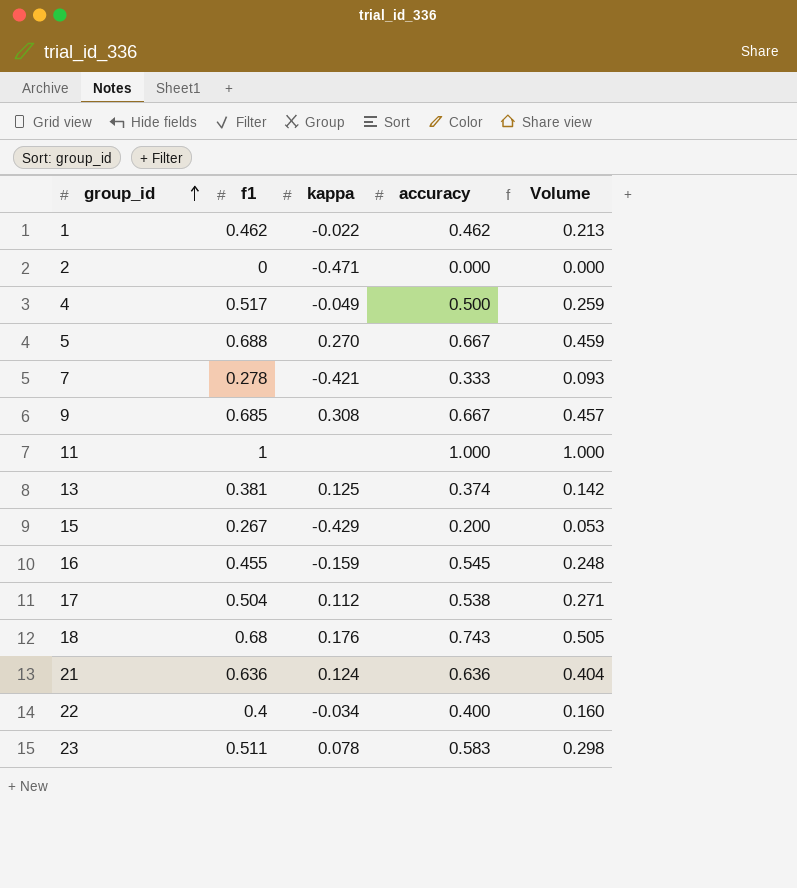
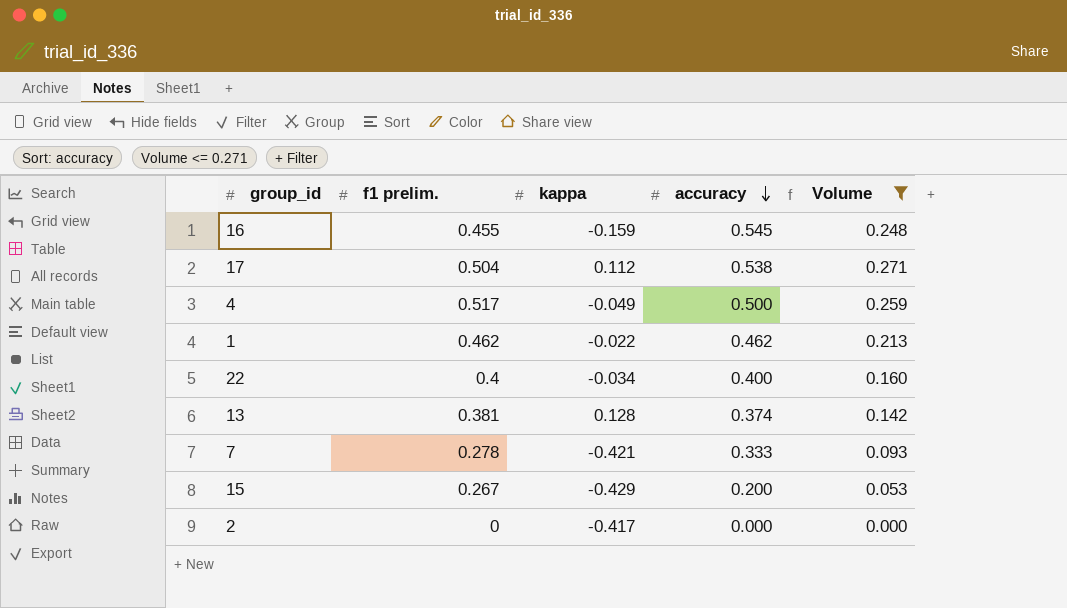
filter: none -> Volume <= 0.271
row order: group_id ascending -> accuracy descending
column name: f1 -> f1 prelim.
13 | kappa: 0.125 -> 0.128
2 | kappa: -0.471 -> -0.417

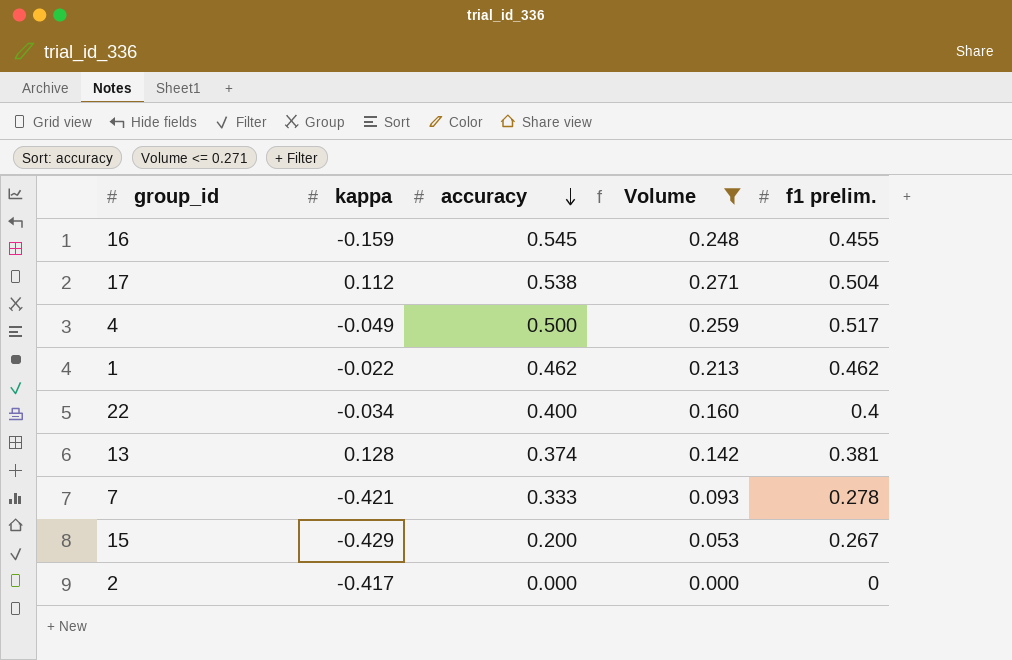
column f1 prelim. | position: 2 -> 5

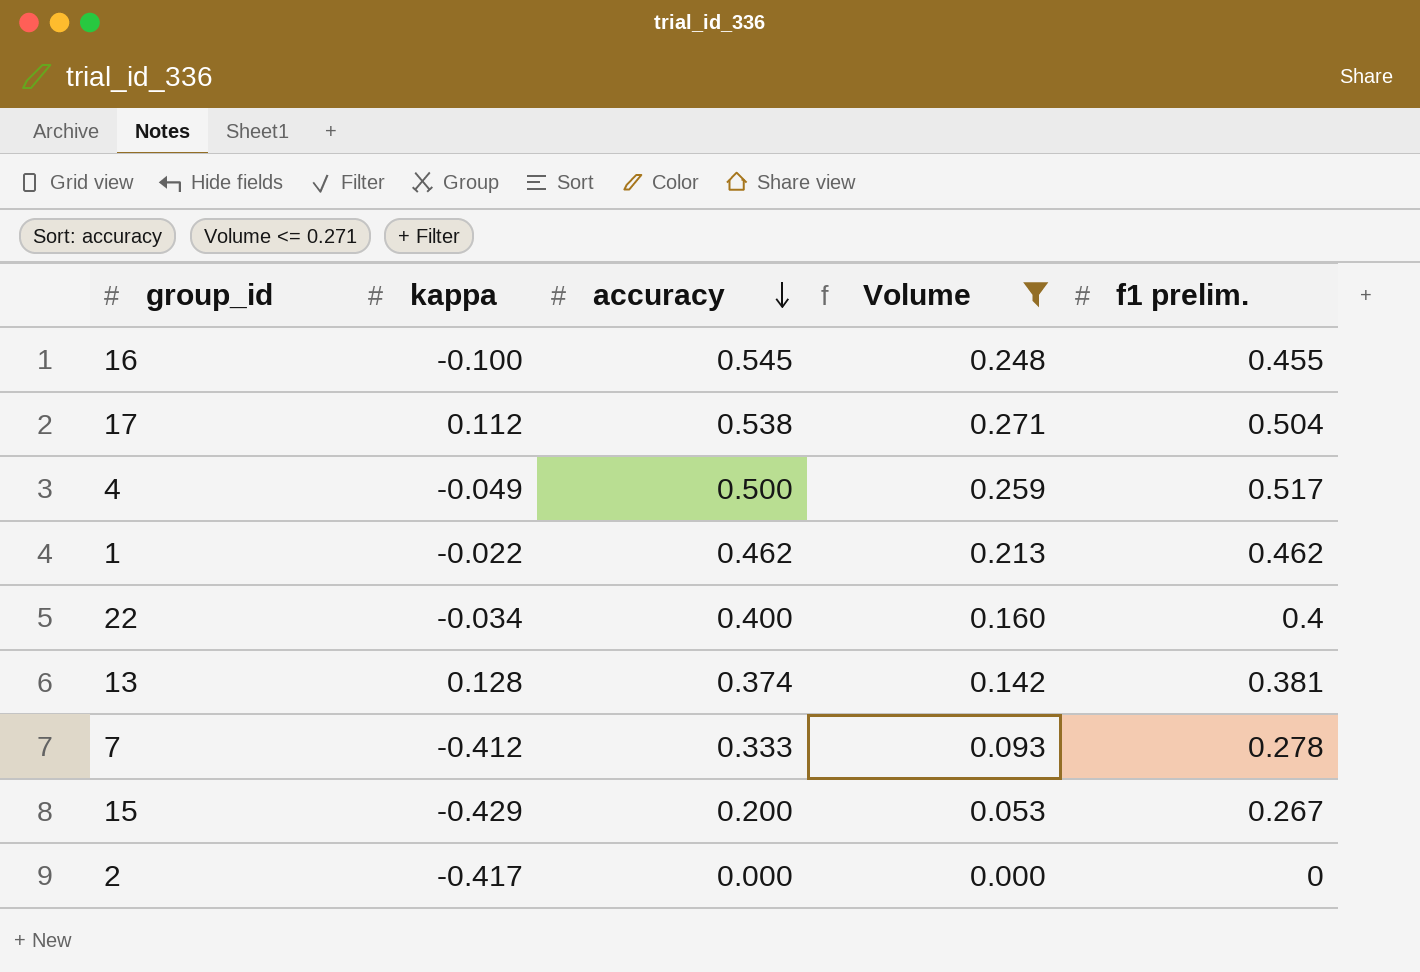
16 | kappa: -0.159 -> -0.100
7 | kappa: -0.421 -> -0.412

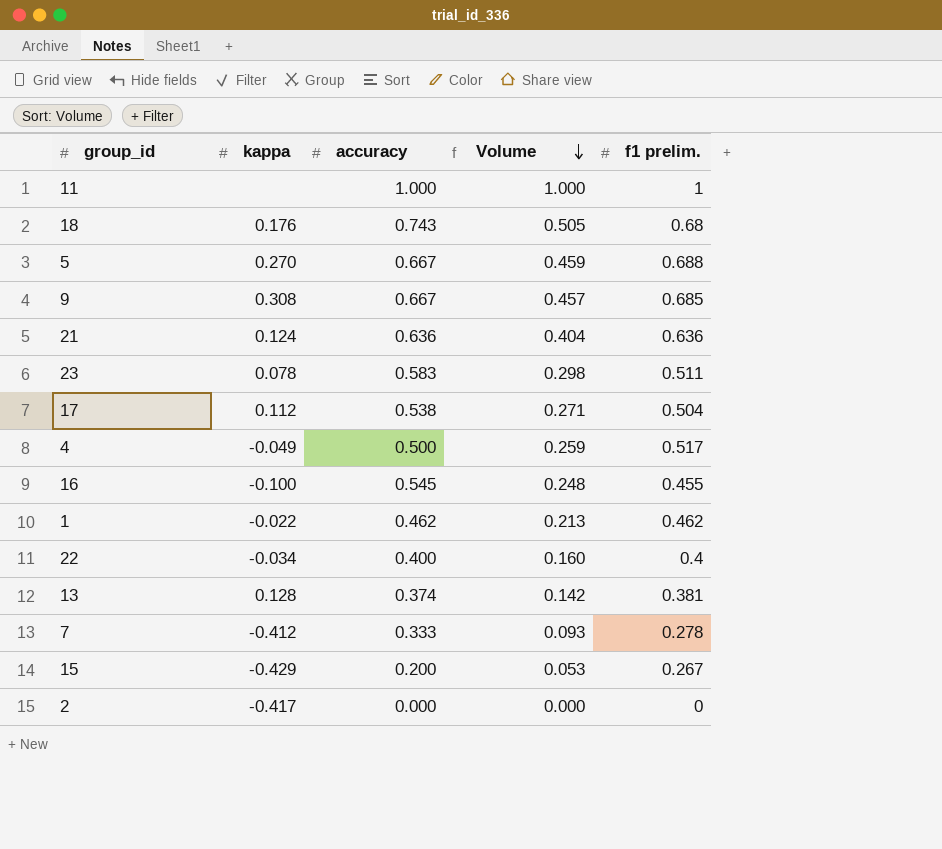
filter: Volume <= 0.271 -> none
row order: accuracy descending -> Volume descending

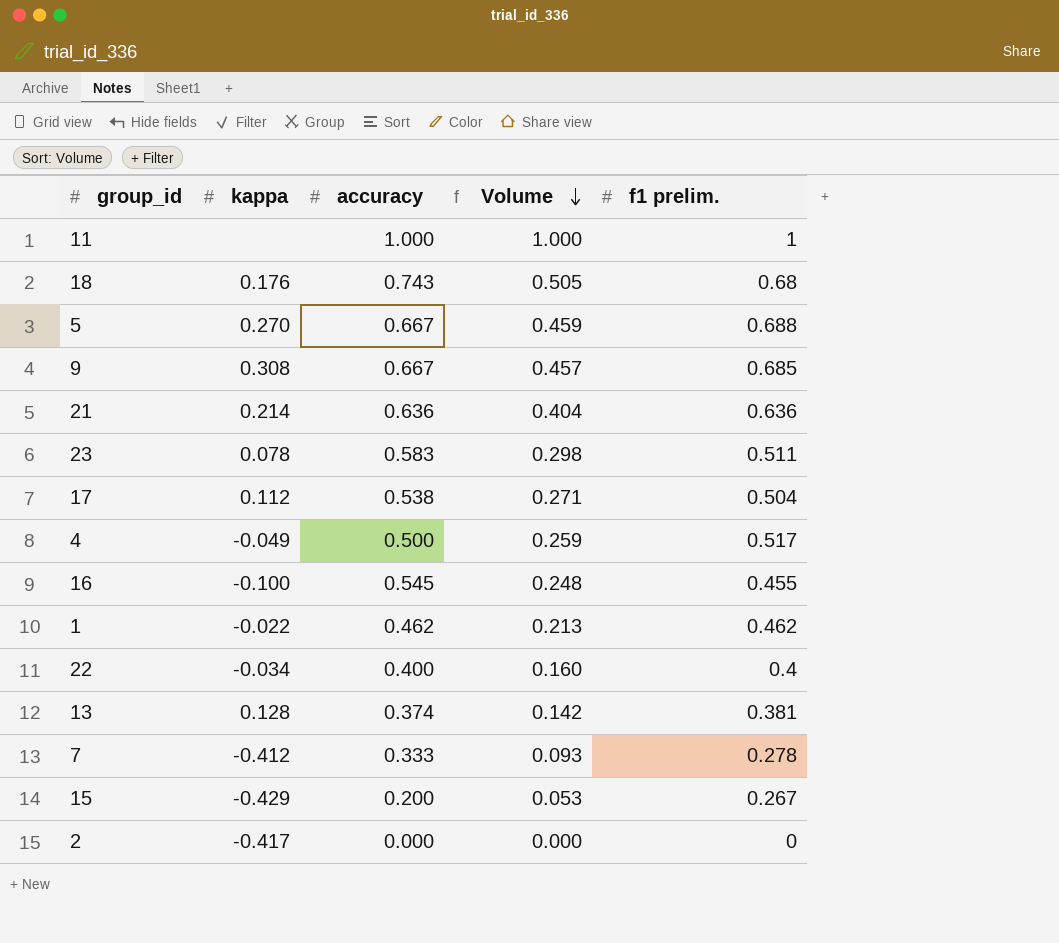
21 | kappa: 0.124 -> 0.214

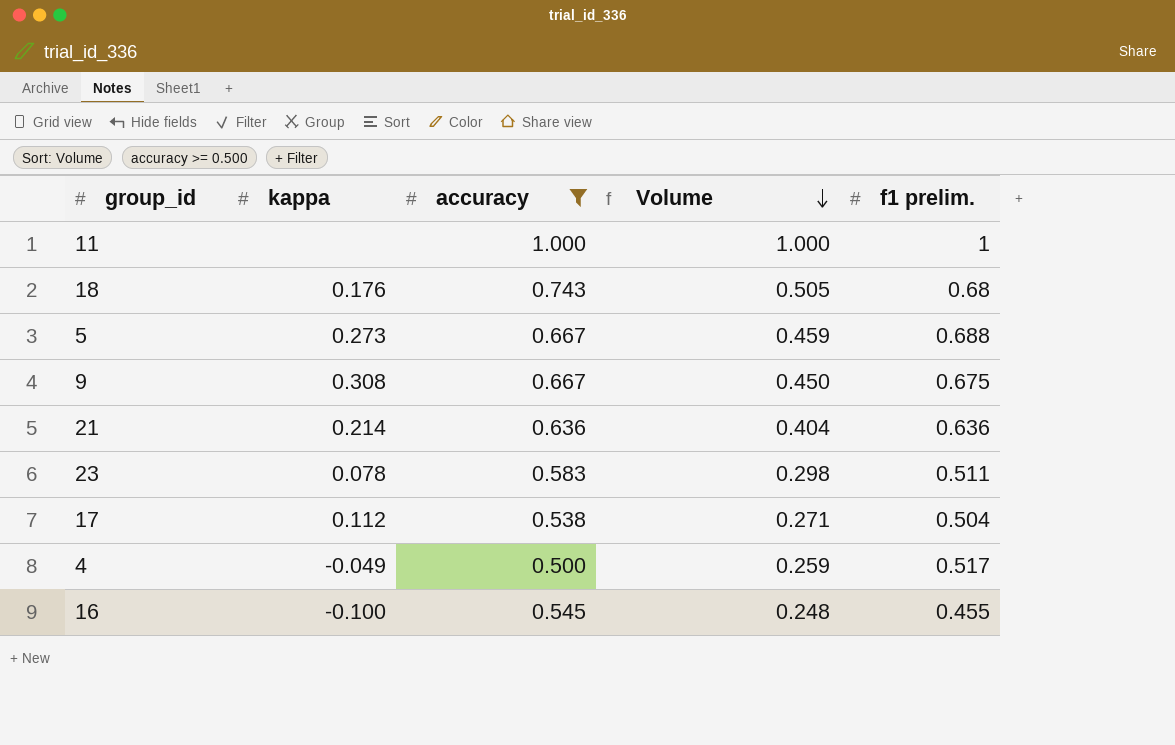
filter: none -> accuracy >= 0.500
5 | kappa: 0.270 -> 0.273
9 | Volume: 0.457 -> 0.450
9 | f1 prelim.: 0.685 -> 0.675

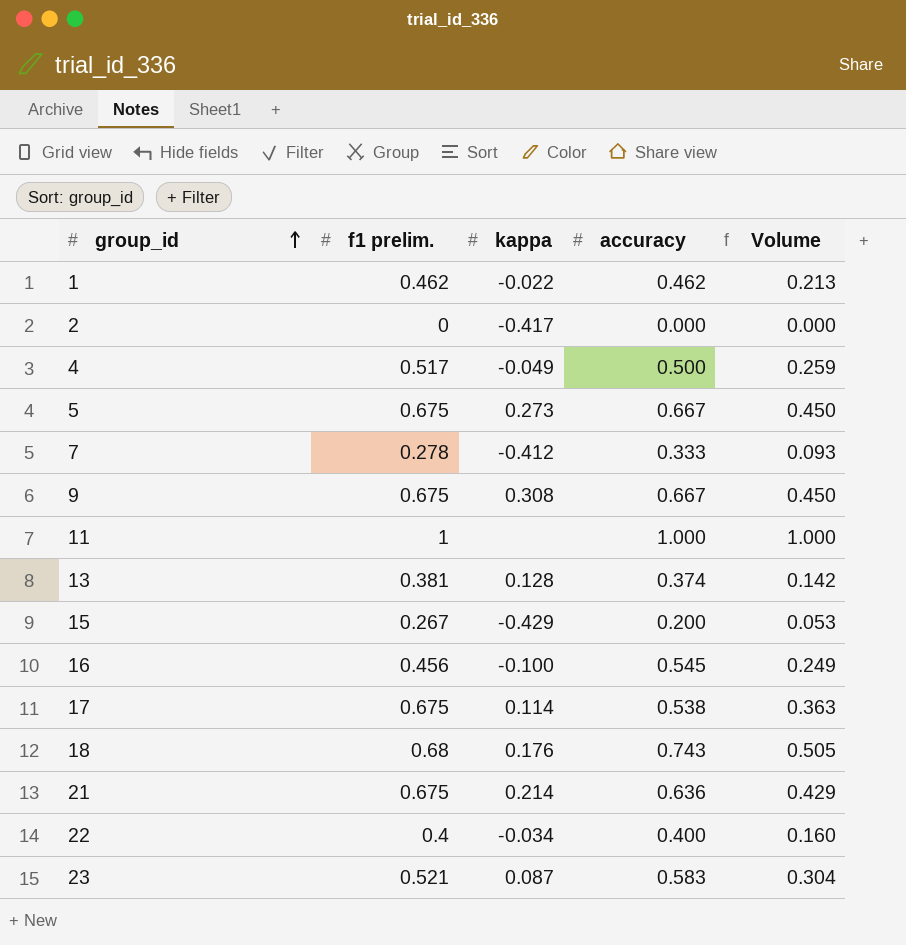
filter: accuracy >= 0.500 -> none
row order: Volume descending -> group_id ascending
column f1 prelim. | position: 5 -> 2
5 | f1 prelim.: 0.688 -> 0.675
5 | Volume: 0.459 -> 0.450
16 | f1 prelim.: 0.455 -> 0.456
16 | Volume: 0.248 -> 0.249
17 | f1 prelim.: 0.504 -> 0.675
17 | kappa: 0.112 -> 0.114
17 | Volume: 0.271 -> 0.363
21 | f1 prelim.: 0.636 -> 0.675
21 | Volume: 0.404 -> 0.429
23 | f1 prelim.: 0.511 -> 0.521
23 | kappa: 0.078 -> 0.087
23 | Volume: 0.298 -> 0.304

